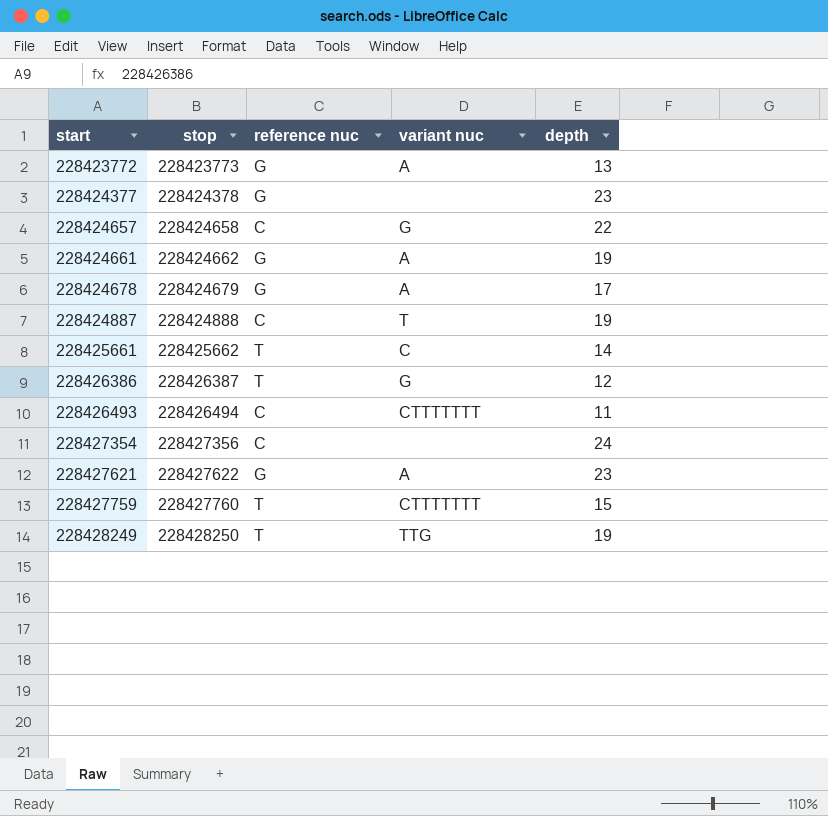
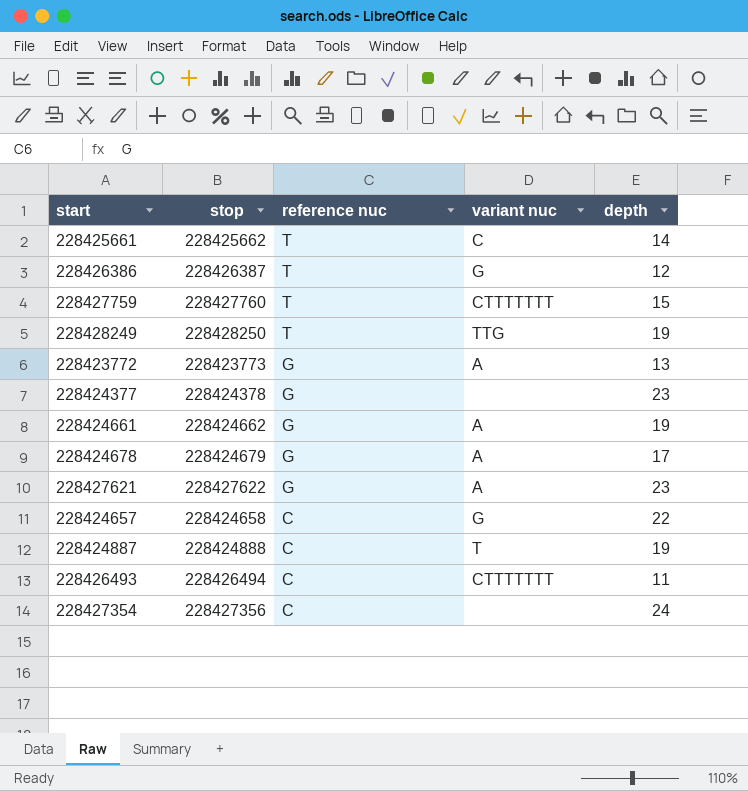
row order: start ascending -> reference nuc descending

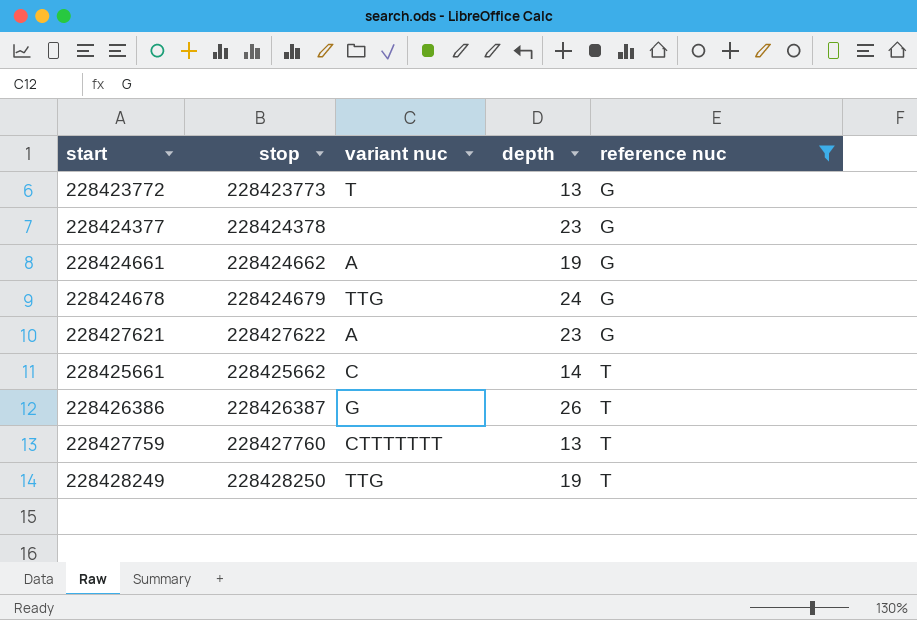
filter: none -> reference nuc != C
row order: reference nuc descending -> reference nuc ascending
column reference nuc | position: 3 -> 5
228423772 | variant nuc: A -> T
228424678 | variant nuc: A -> TTG
228424678 | depth: 17 -> 24
228426386 | depth: 12 -> 26
228427759 | depth: 15 -> 13

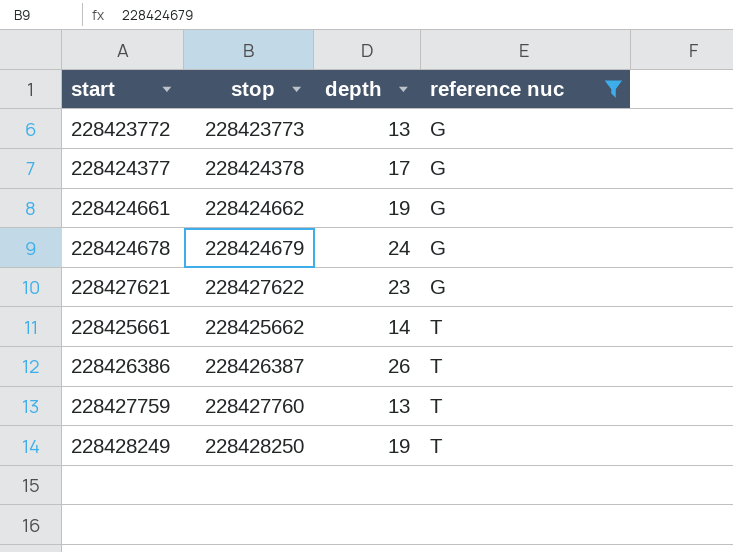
column variant nuc | position: 3 -> none
228424377 | depth: 23 -> 17

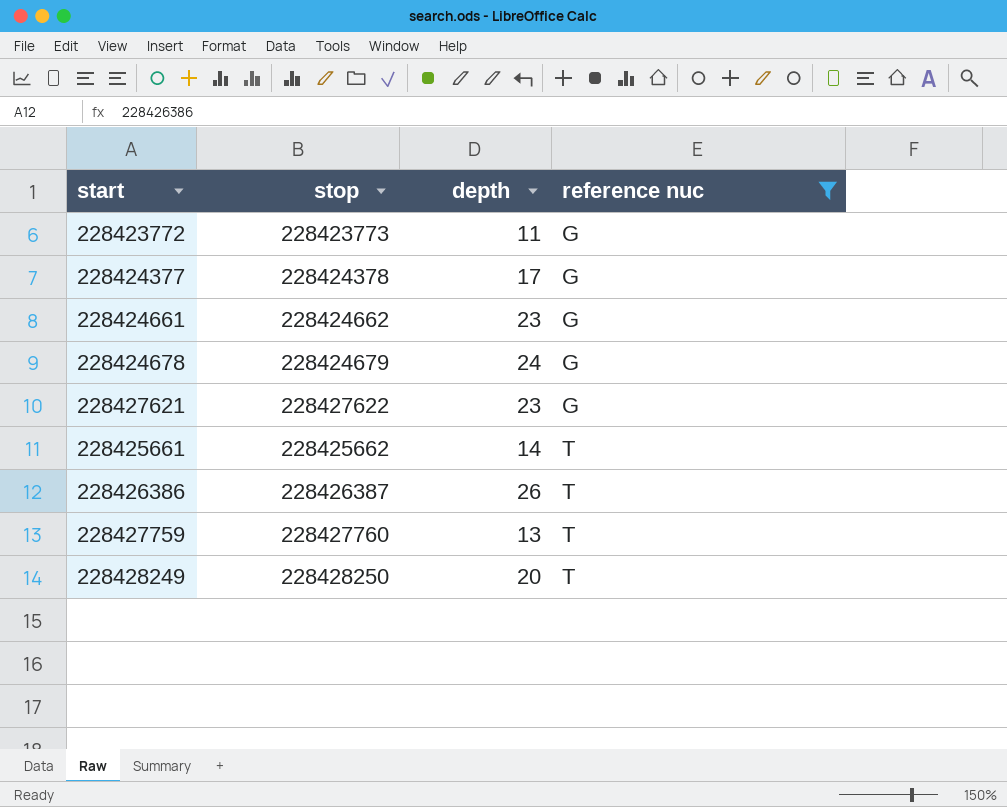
228423772 | depth: 13 -> 11
228424661 | depth: 19 -> 23
228428249 | depth: 19 -> 20

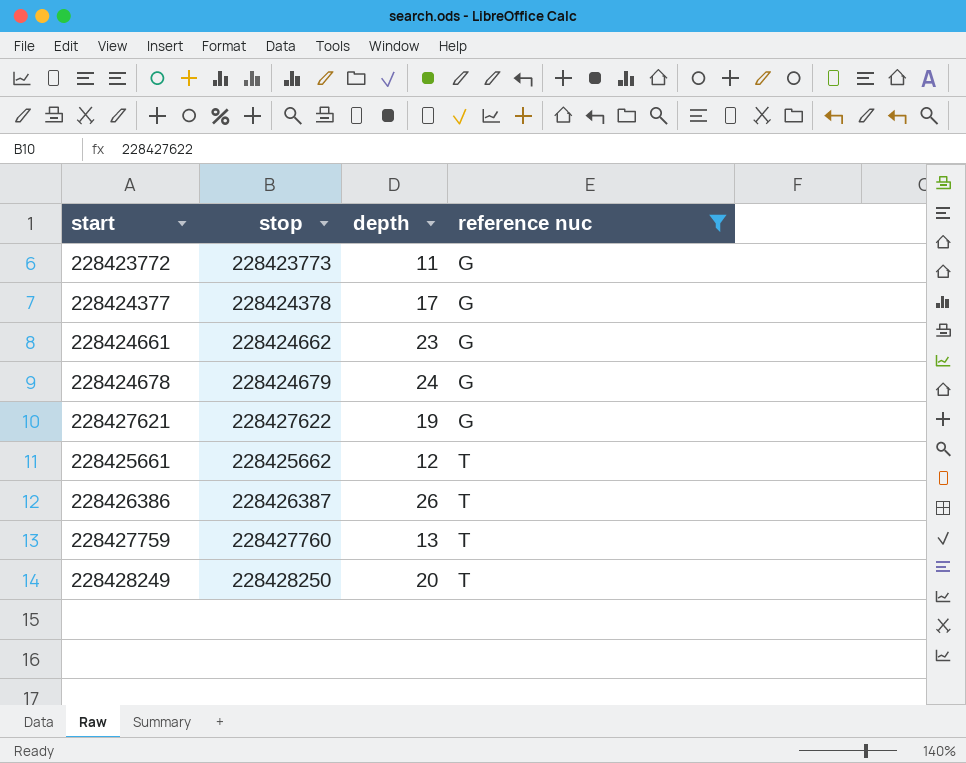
228427621 | depth: 23 -> 19
228425661 | depth: 14 -> 12

